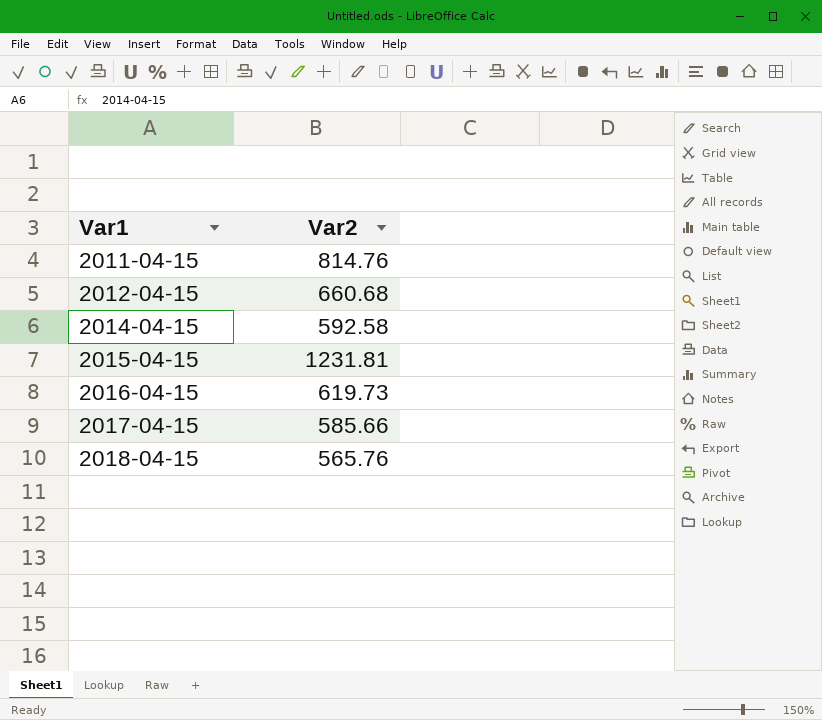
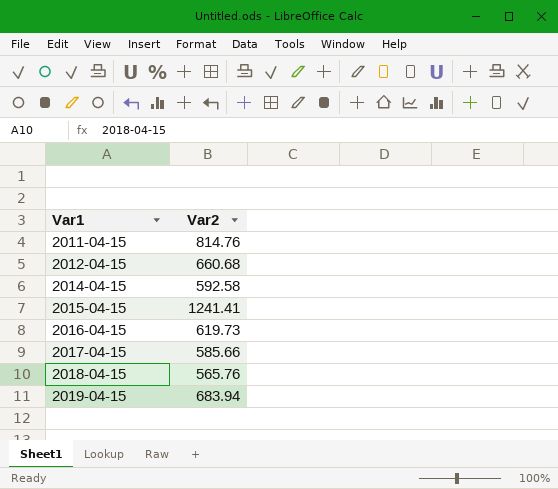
2015-04-15 | Var2: 1231.81 -> 1241.41
row 2019-04-15: none -> 683.94

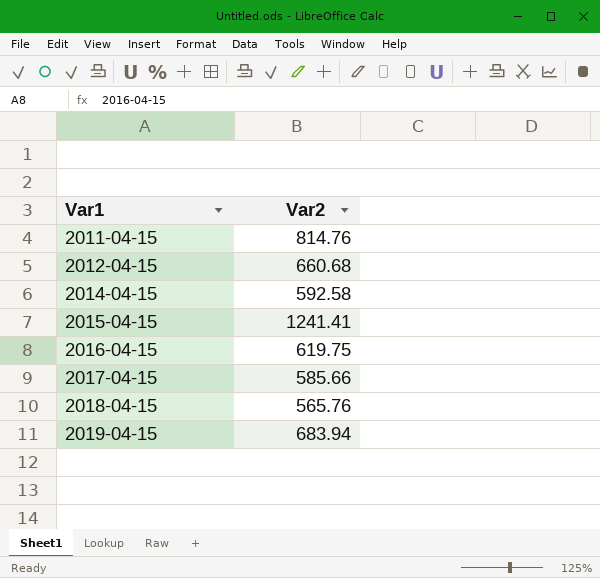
2016-04-15 | Var2: 619.73 -> 619.75

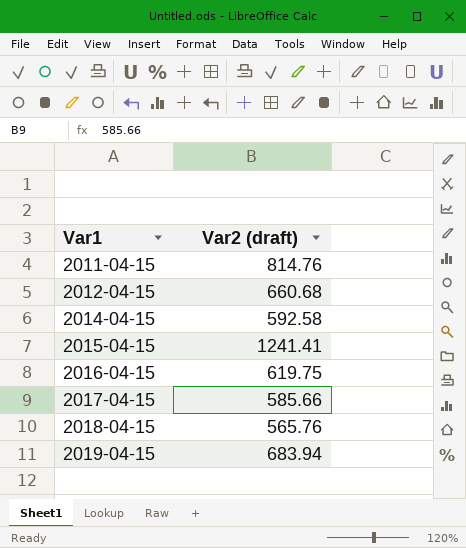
column name: Var2 -> Var2 (draft)

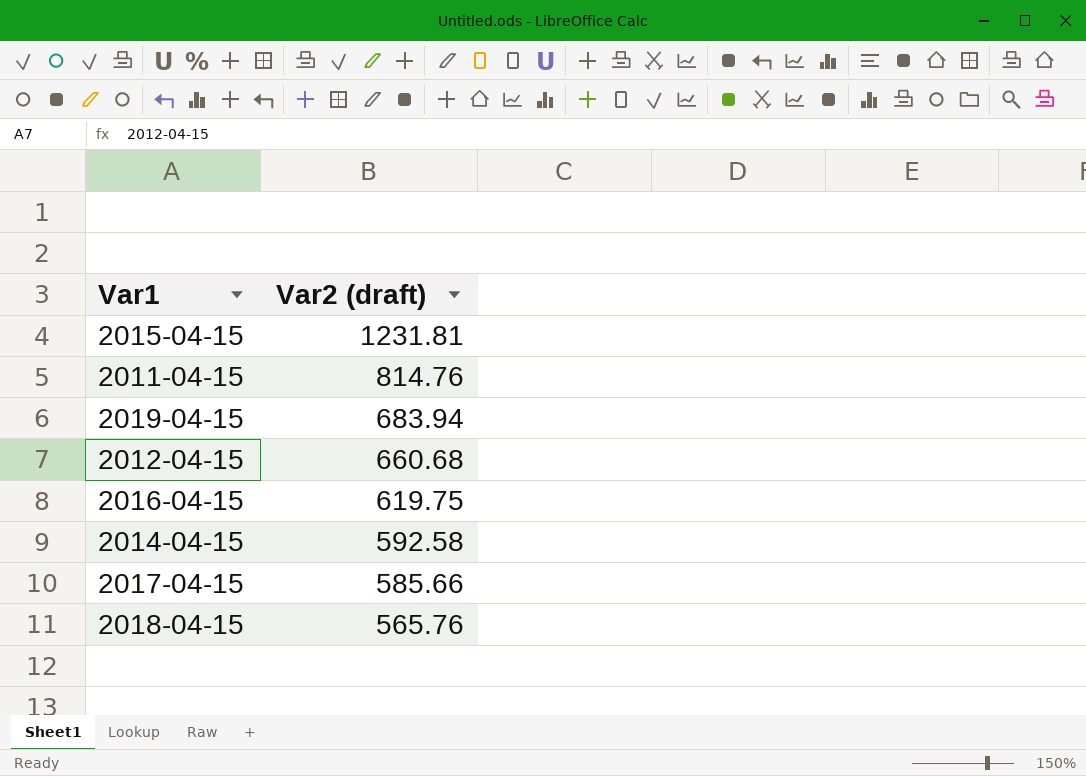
row order: Var1 ascending -> Var2 (draft) descending
2015-04-15 | Var2 (draft): 1241.41 -> 1231.81

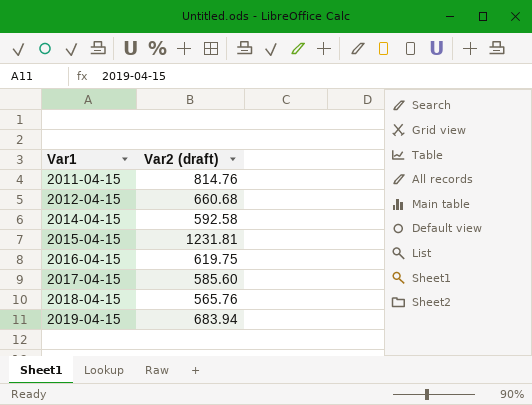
row order: Var2 (draft) descending -> Var1 ascending
2017-04-15 | Var2 (draft): 585.66 -> 585.60

